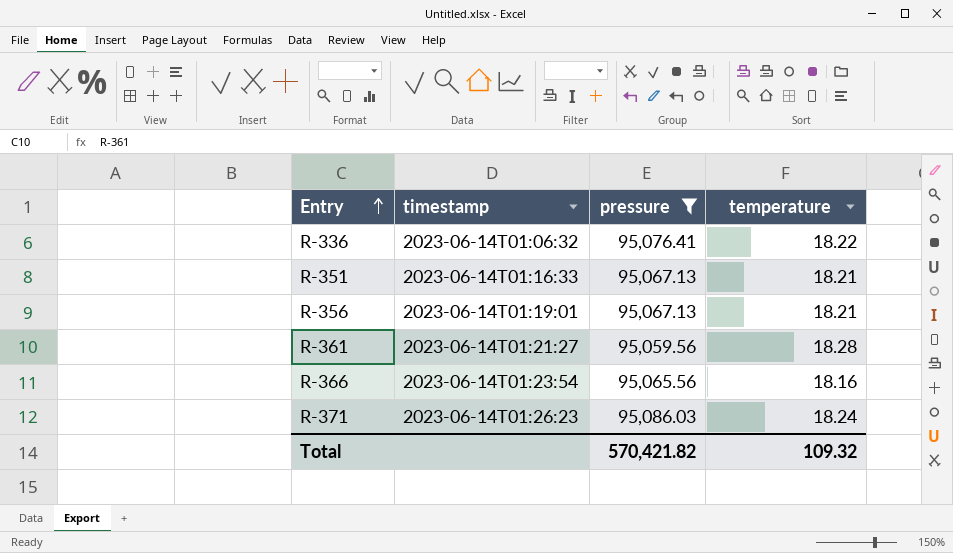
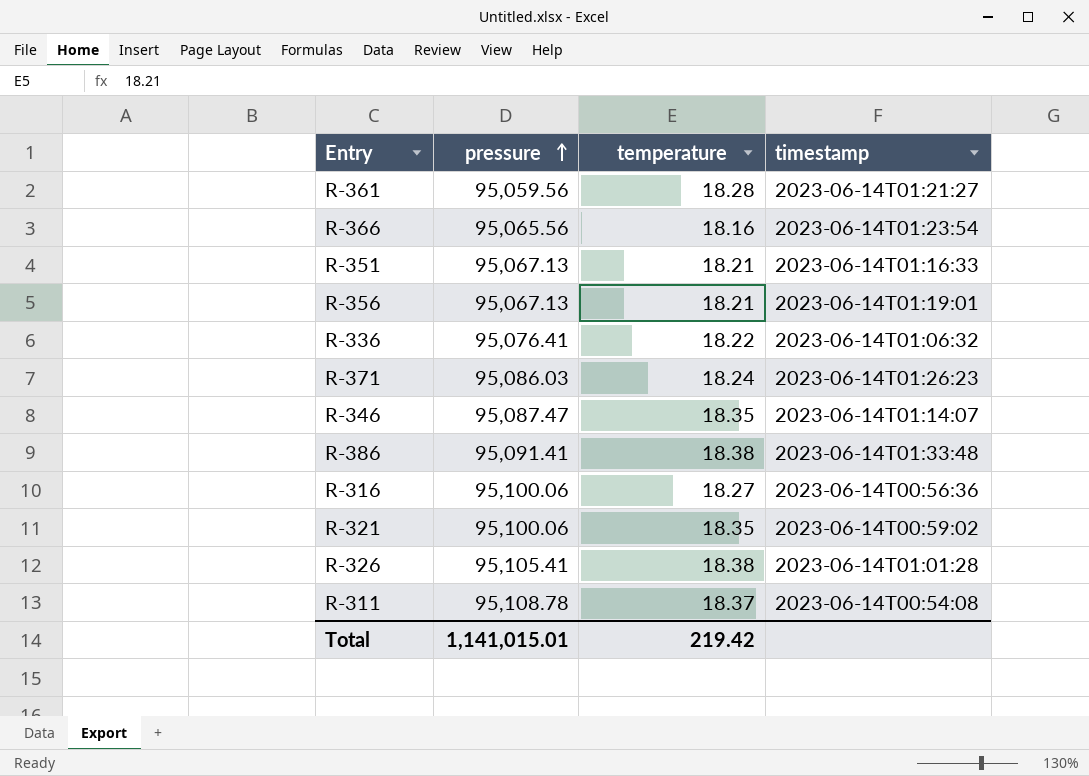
filter: pressure <= 95,086.03 -> none
row order: Entry ascending -> pressure ascending
column timestamp | position: 2 -> 4
Total | pressure: 570,421.82 -> 1,141,015.01
Total | temperature: 109.32 -> 219.42

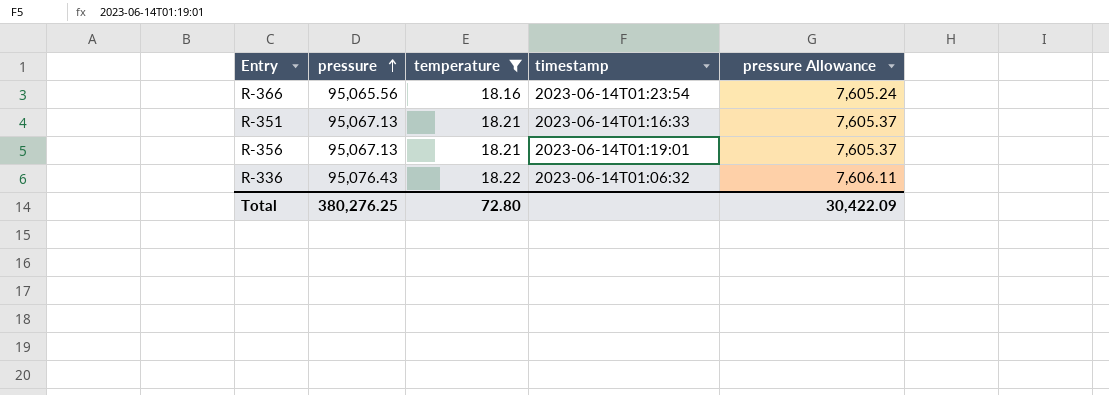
filter: none -> temperature <= 18.22
column pressure Allowance | formula: none -> [pressure] * 0.08
R-336 | pressure: 95,076.41 -> 95,076.43
Total | pressure: 1,141,015.01 -> 380,276.25
Total | temperature: 219.42 -> 72.80

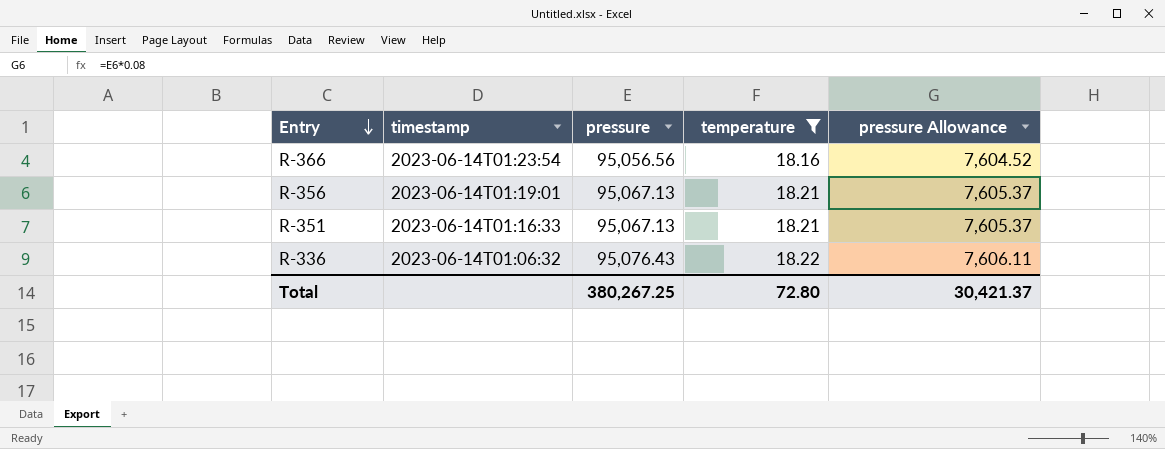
row order: pressure ascending -> Entry descending
column timestamp | position: 4 -> 2
R-366 | pressure: 95,065.56 -> 95,056.56
R-366 | pressure Allowance: 7,605.24 -> 7,604.52
Total | pressure: 380,276.25 -> 380,267.25
Total | pressure Allowance: 30,422.09 -> 30,421.37

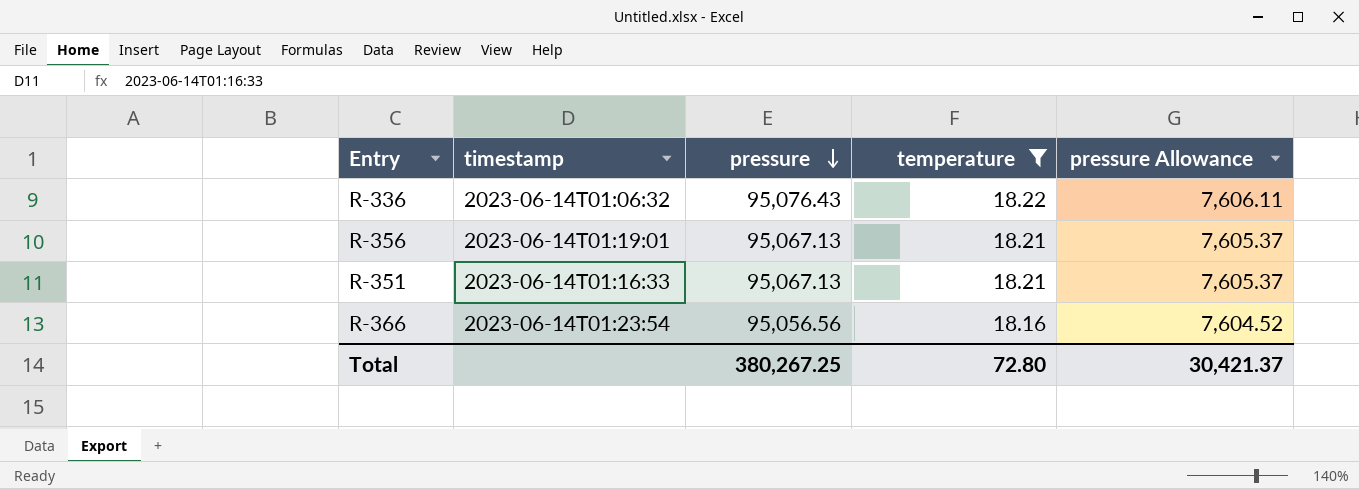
row order: Entry descending -> pressure descending

